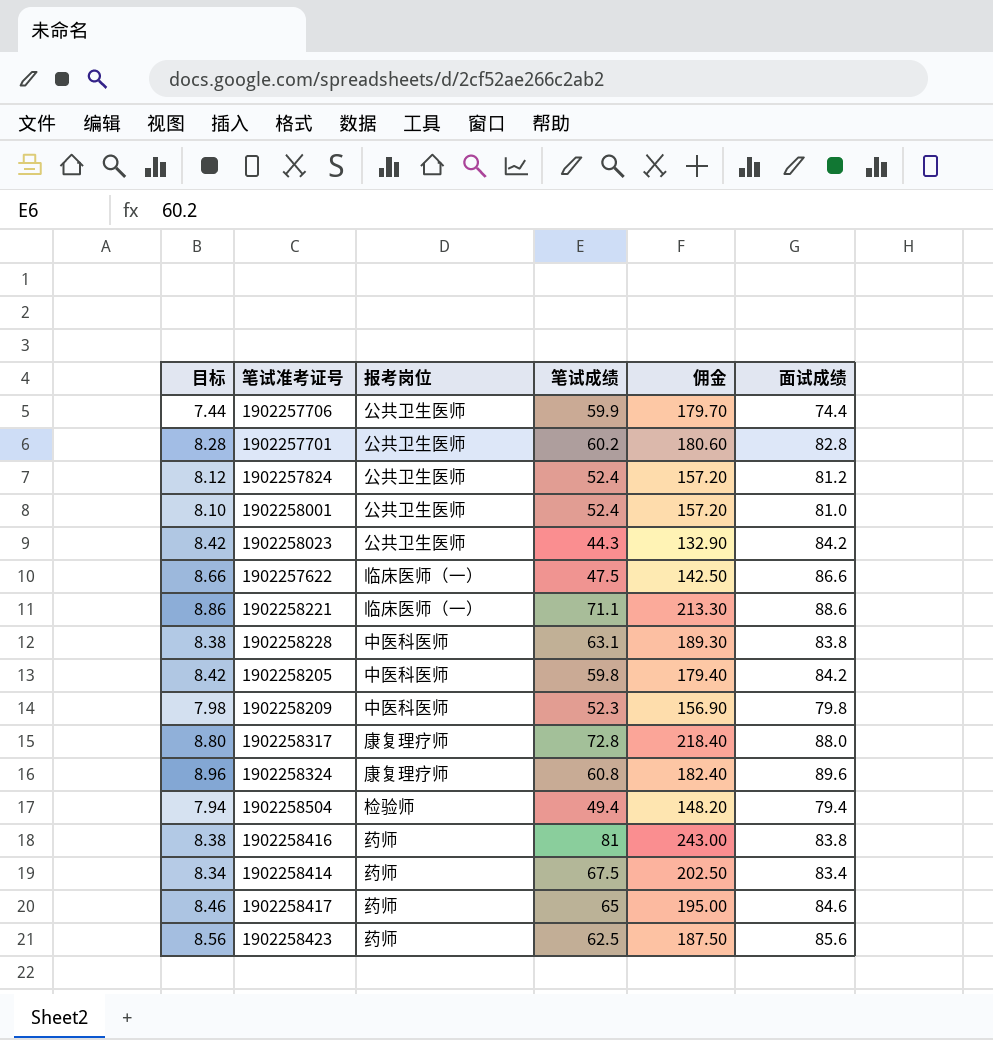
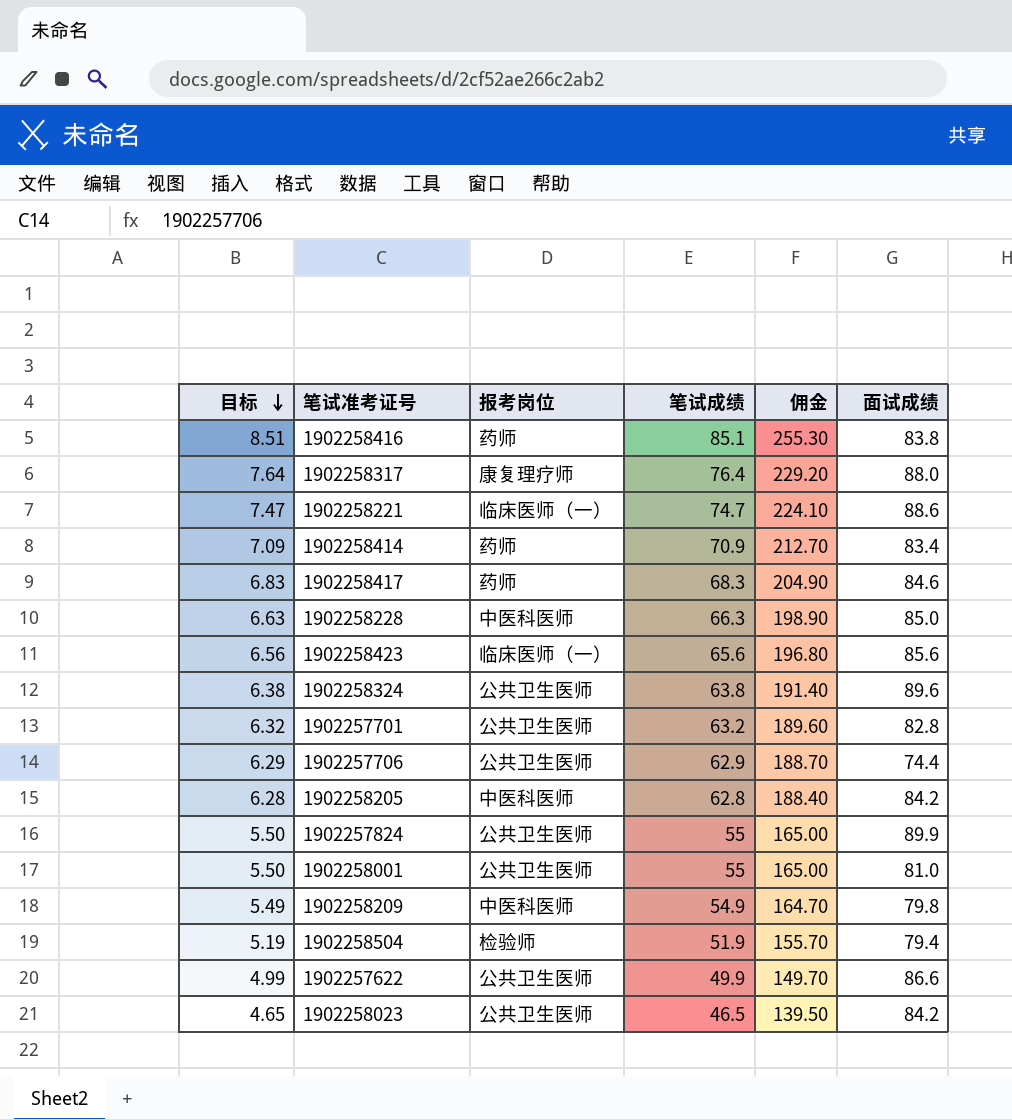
row order: none -> 目标 descending
column 目标 | formula: [面试成绩] * 0.1 -> [笔试成绩] * 0.1
1902258416 | 笔试成绩: 81 -> 85.1
1902258416 | 佣金: 243.00 -> 255.30
1902258317 | 笔试成绩: 72.8 -> 76.4
1902258317 | 佣金: 218.40 -> 229.20
1902258221 | 笔试成绩: 71.1 -> 74.7
1902258221 | 佣金: 213.30 -> 224.10
1902258414 | 笔试成绩: 67.5 -> 70.9
1902258414 | 佣金: 202.50 -> 212.70
1902258417 | 笔试成绩: 65 -> 68.3
1902258417 | 佣金: 195.00 -> 204.90
1902258228 | 笔试成绩: 63.1 -> 66.3
1902258228 | 佣金: 189.30 -> 198.90
1902258228 | 面试成绩: 83.8 -> 85.0
1902258423 | 报考岗位: 药师 -> 临床医师（一）
1902258423 | 笔试成绩: 62.5 -> 65.6
1902258423 | 佣金: 187.50 -> 196.80
1902258324 | 报考岗位: 康复理疗师 -> 公共卫生医师
1902258324 | 笔试成绩: 60.8 -> 63.8
1902258324 | 佣金: 182.40 -> 191.40
1902257701 | 笔试成绩: 60.2 -> 63.2
1902257701 | 佣金: 180.60 -> 189.60
1902257706 | 笔试成绩: 59.9 -> 62.9
1902257706 | 佣金: 179.70 -> 188.70
1902258205 | 笔试成绩: 59.8 -> 62.8
1902258205 | 佣金: 179.40 -> 188.40
1902257824 | 笔试成绩: 52.4 -> 55
1902257824 | 佣金: 157.20 -> 165.00
1902257824 | 面试成绩: 81.2 -> 89.9
1902258001 | 笔试成绩: 52.4 -> 55
1902258001 | 佣金: 157.20 -> 165.00
1902258209 | 笔试成绩: 52.3 -> 54.9
1902258209 | 佣金: 156.90 -> 164.70
1902258504 | 笔试成绩: 49.4 -> 51.9
1902258504 | 佣金: 148.20 -> 155.70
1902257622 | 报考岗位: 临床医师（一） -> 公共卫生医师
1902257622 | 笔试成绩: 47.5 -> 49.9
1902257622 | 佣金: 142.50 -> 149.70
1902258023 | 笔试成绩: 44.3 -> 46.5
1902258023 | 佣金: 132.90 -> 139.50

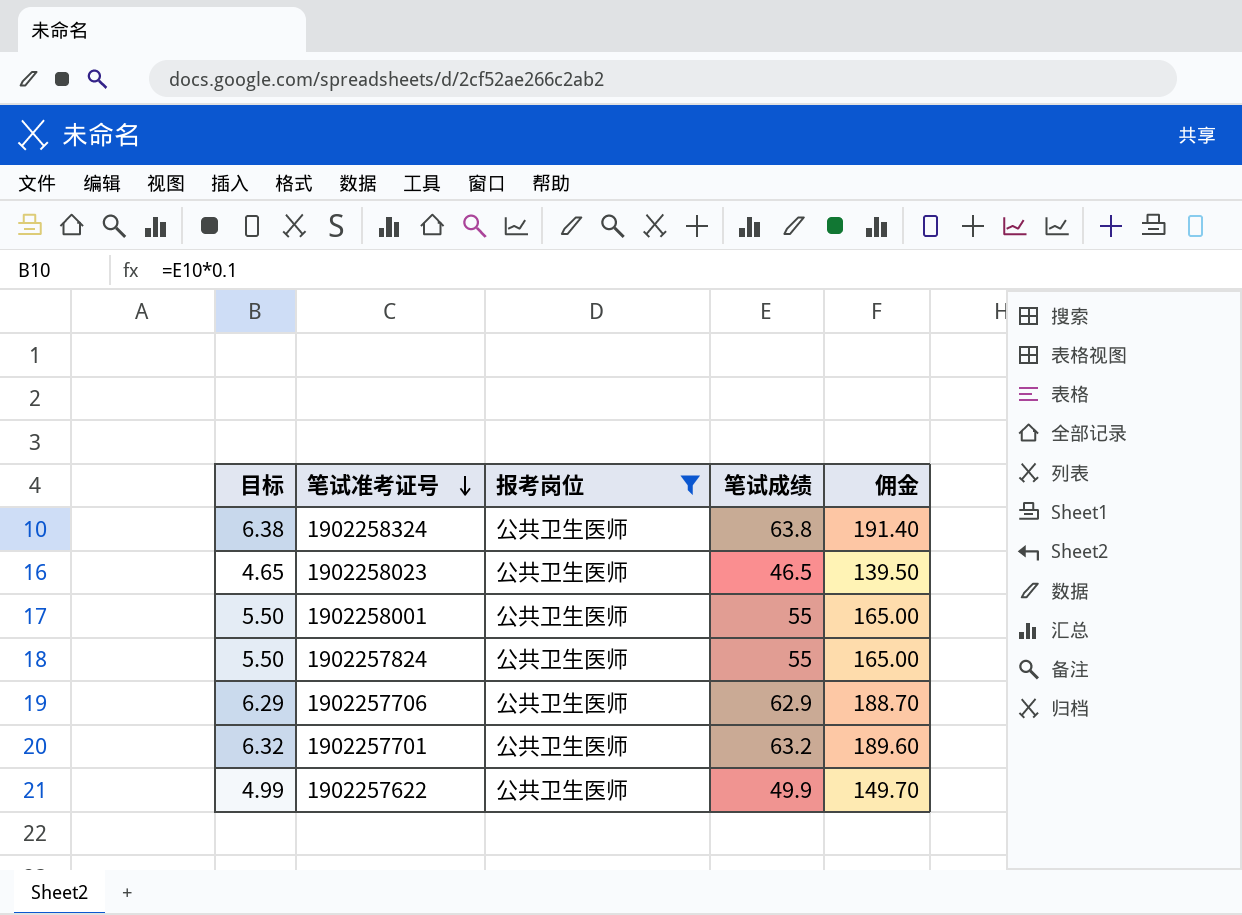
filter: none -> 报考岗位 = 公共卫生医师
row order: 目标 descending -> 笔试准考证号 descending
column 面试成绩 | position: 6 -> none

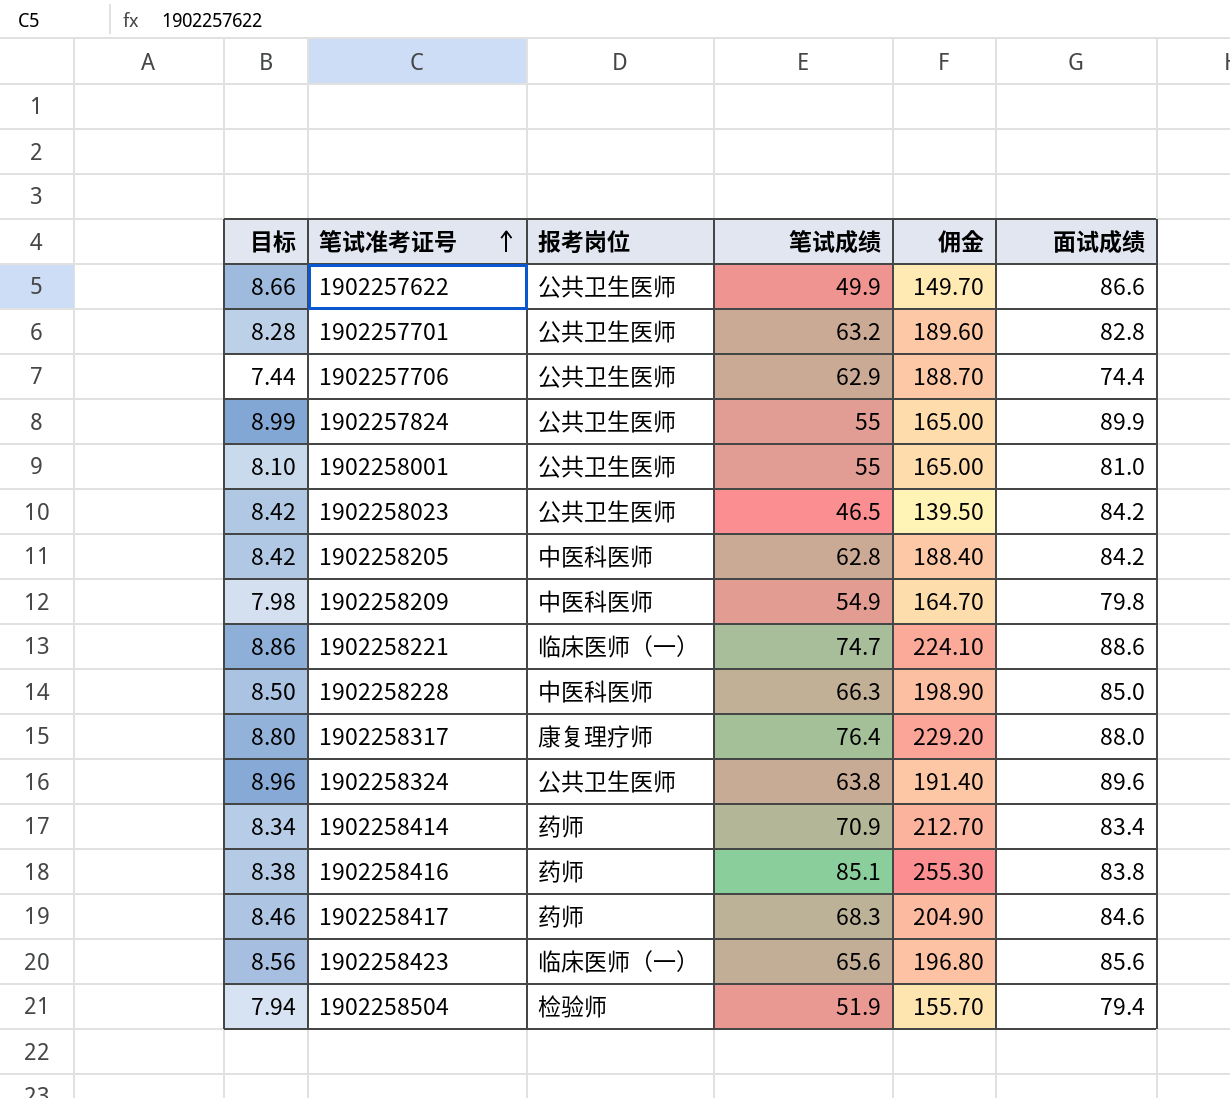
filter: 报考岗位 = 公共卫生医师 -> none
row order: 笔试准考证号 descending -> 笔试准考证号 ascending
column 目标 | formula: [笔试成绩] * 0.1 -> [面试成绩] * 0.1
column 面试成绩 | position: none -> 6

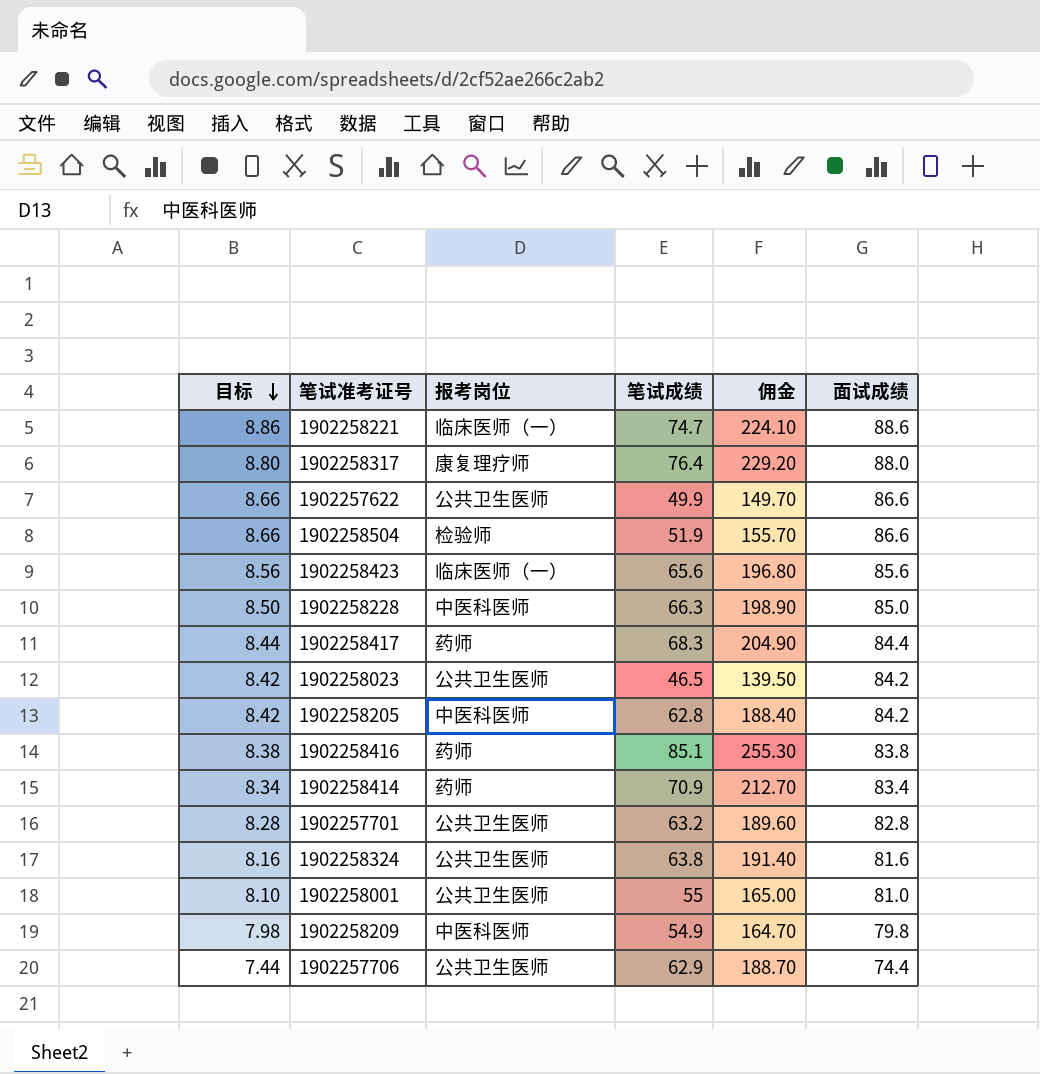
row order: 笔试准考证号 ascending -> 目标 descending
row 1902257824: 8.99 | 公共卫生医师 | 55 | 165.00 | 89.9 -> none
1902258504 | 目标: 7.94 -> 8.66
1902258504 | 面试成绩: 79.4 -> 86.6
1902258417 | 目标: 8.46 -> 8.44
1902258417 | 面试成绩: 84.6 -> 84.4
1902258324 | 目标: 8.96 -> 8.16
1902258324 | 面试成绩: 89.6 -> 81.6

